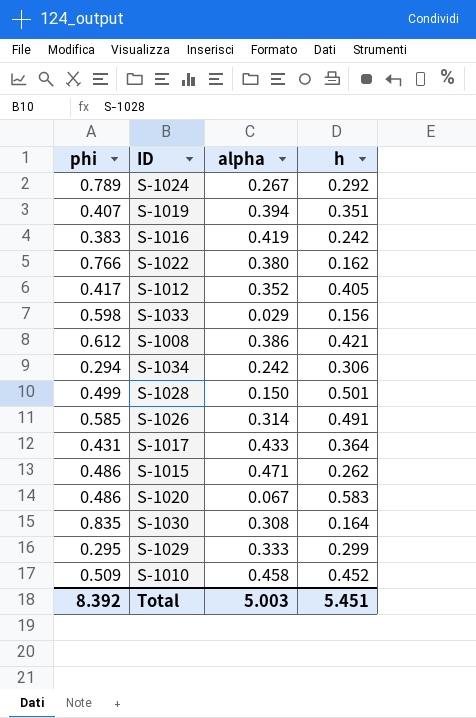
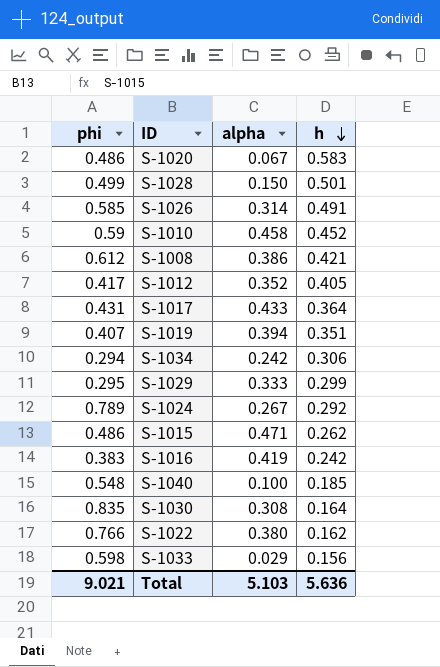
row order: none -> h descending
S-1010 | phi: 0.509 -> 0.59
row S-1040: none -> 0.548 | 0.100 | 0.185
Total | phi: 8.392 -> 9.021
Total | alpha: 5.003 -> 5.103
Total | h: 5.451 -> 5.636

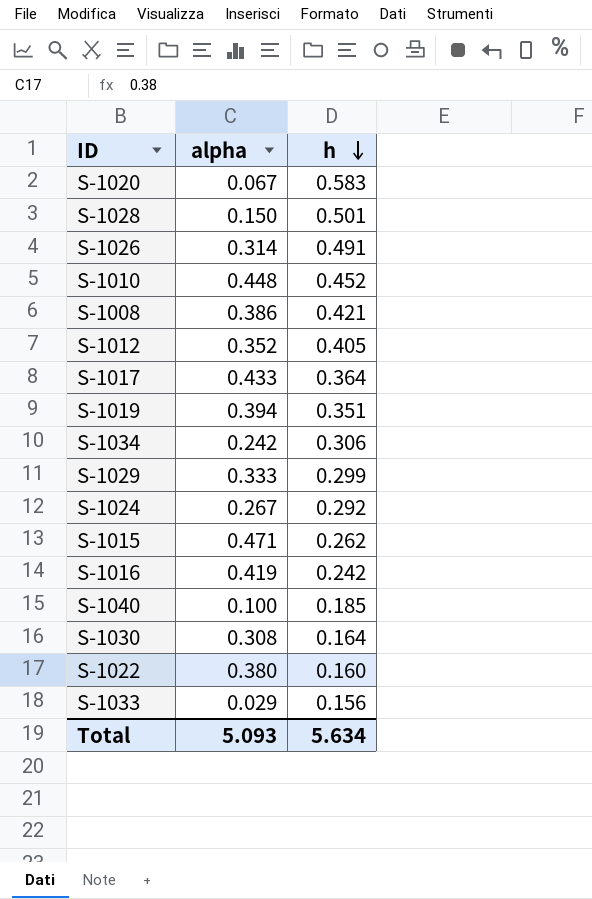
column phi | position: 1 -> none
S-1010 | alpha: 0.458 -> 0.448
S-1022 | h: 0.162 -> 0.160
Total | alpha: 5.103 -> 5.093
Total | h: 5.636 -> 5.634

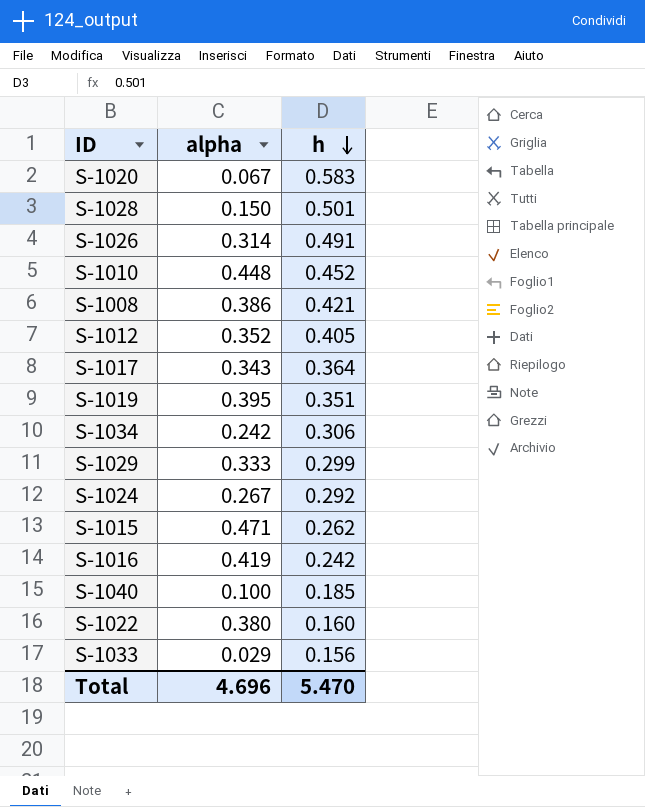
row S-1030: 0.308 | 0.164 -> none
S-1017 | alpha: 0.433 -> 0.343
S-1019 | alpha: 0.394 -> 0.395
Total | alpha: 5.093 -> 4.696
Total | h: 5.634 -> 5.470

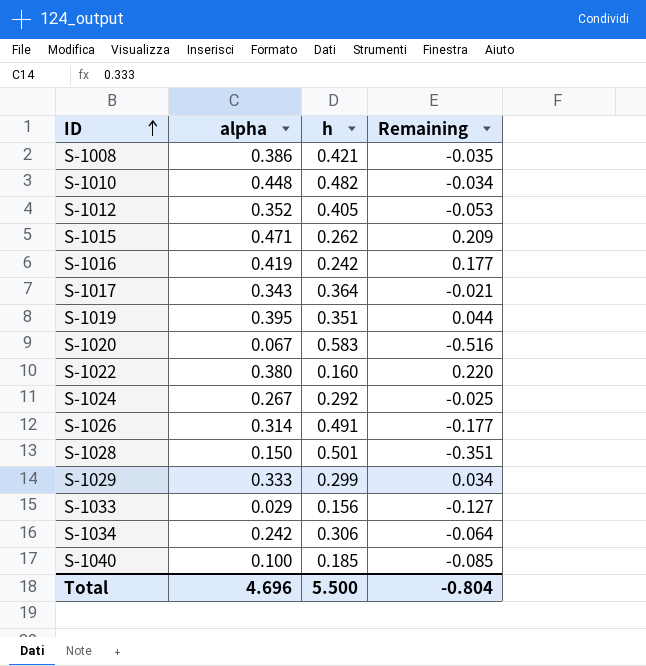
row order: h descending -> ID ascending
column Remaining | formula: none -> [alpha] - [h]
S-1010 | h: 0.452 -> 0.482
Total | h: 5.470 -> 5.500

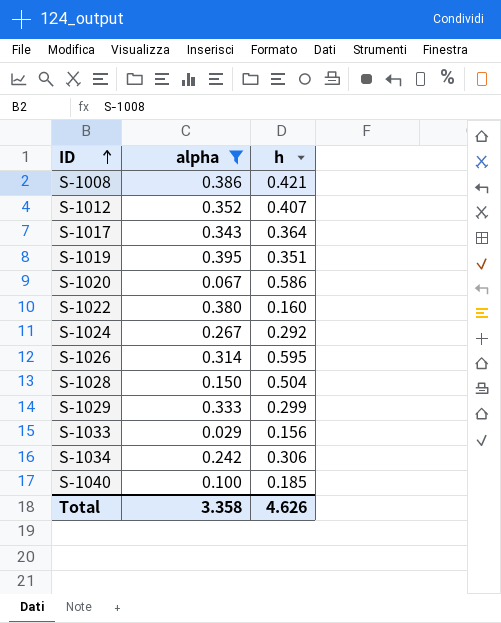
filter: none -> alpha <= 0.395
column Remaining | formula: [alpha] - [h] -> none
S-1012 | h: 0.405 -> 0.407
S-1020 | h: 0.583 -> 0.586
S-1026 | h: 0.491 -> 0.595
S-1028 | h: 0.501 -> 0.504
Total | alpha: 4.696 -> 3.358
Total | h: 5.500 -> 4.626

